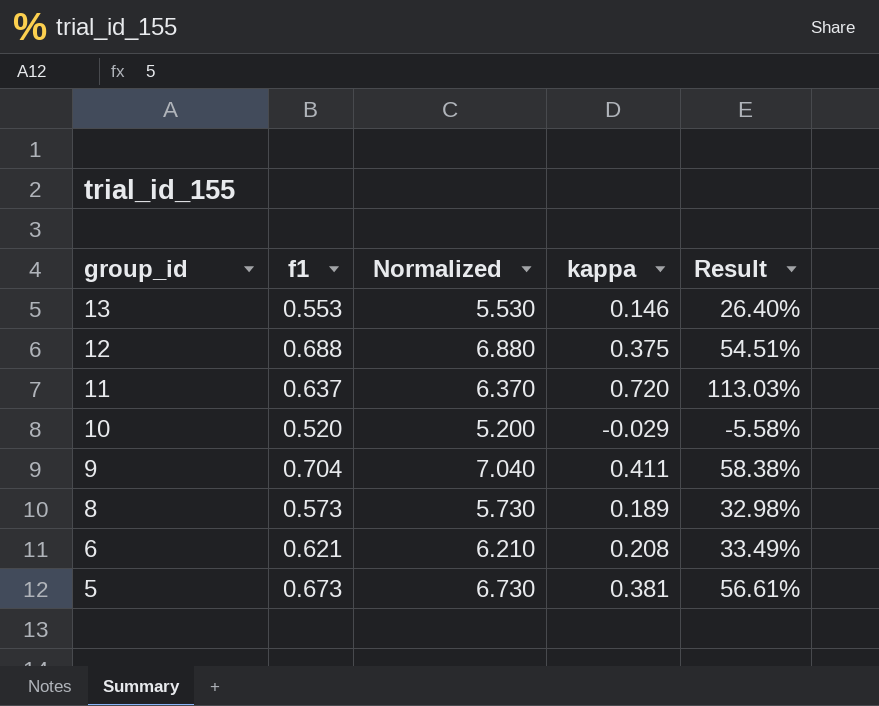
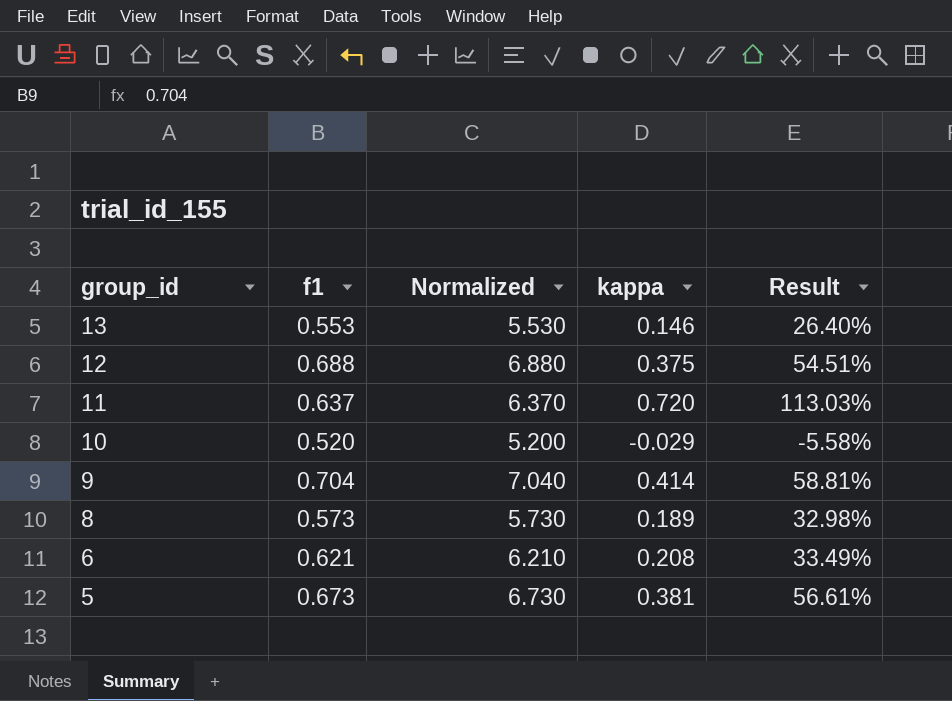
9 | kappa: 0.411 -> 0.414
9 | Result: 58.38% -> 58.81%

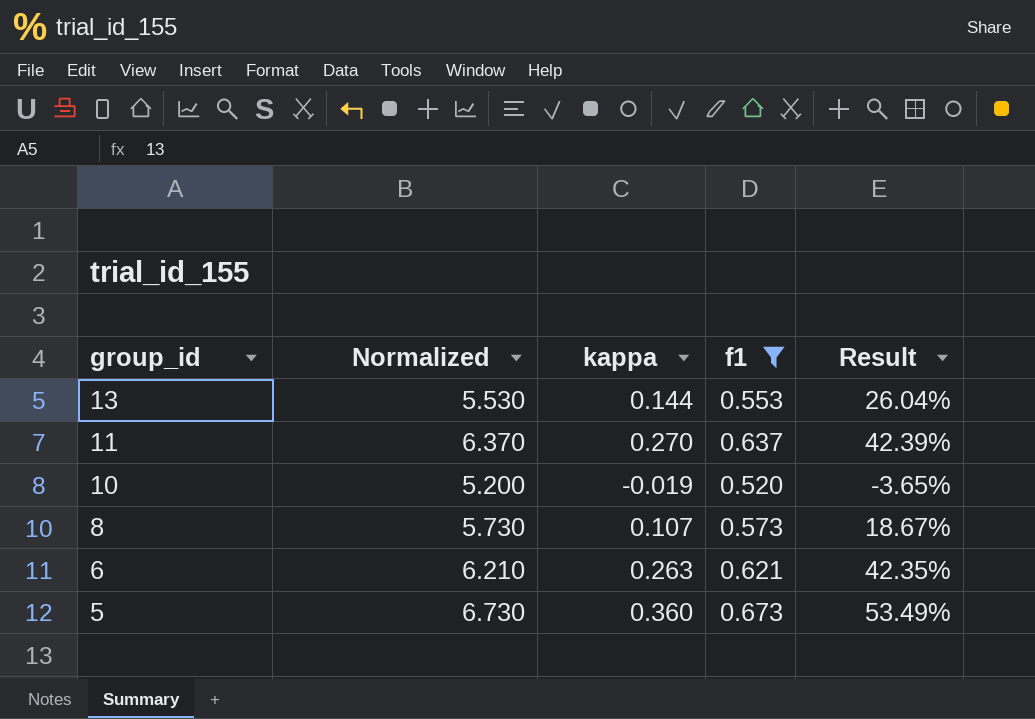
filter: none -> f1 <= 0.673
column f1 | position: 2 -> 4
13 | kappa: 0.146 -> 0.144
13 | Result: 26.40% -> 26.04%
11 | kappa: 0.720 -> 0.270
11 | Result: 113.03% -> 42.39%
10 | kappa: -0.029 -> -0.019
10 | Result: -5.58% -> -3.65%
8 | kappa: 0.189 -> 0.107
8 | Result: 32.98% -> 18.67%
6 | kappa: 0.208 -> 0.263
6 | Result: 33.49% -> 42.35%
5 | kappa: 0.381 -> 0.360
5 | Result: 56.61% -> 53.49%

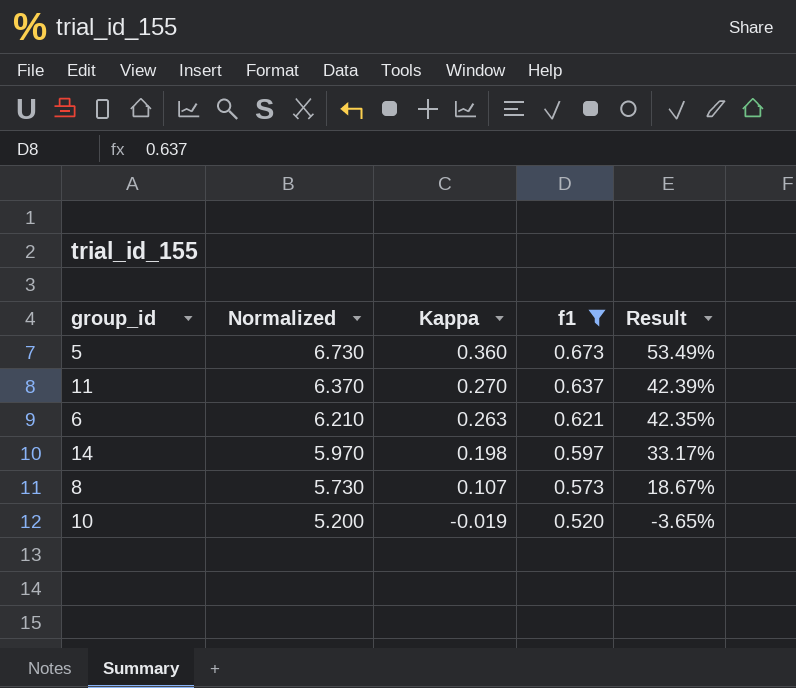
row order: group_id descending -> Normalized descending
column name: kappa -> Kappa
row 13: 5.530 | 0.144 | 0.553 | 26.04% -> none
row 14: none -> 5.970 | 0.198 | 0.597 | 33.17%

